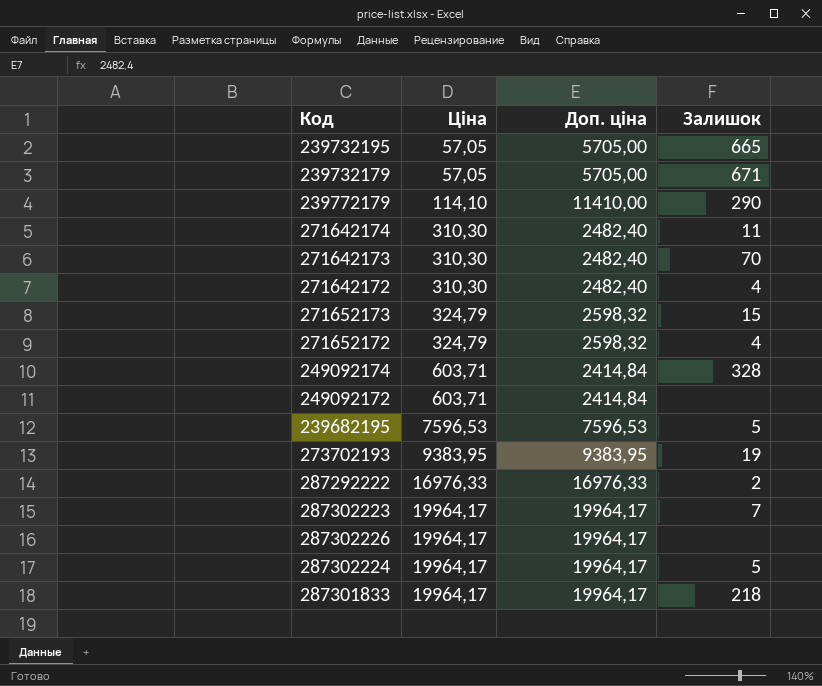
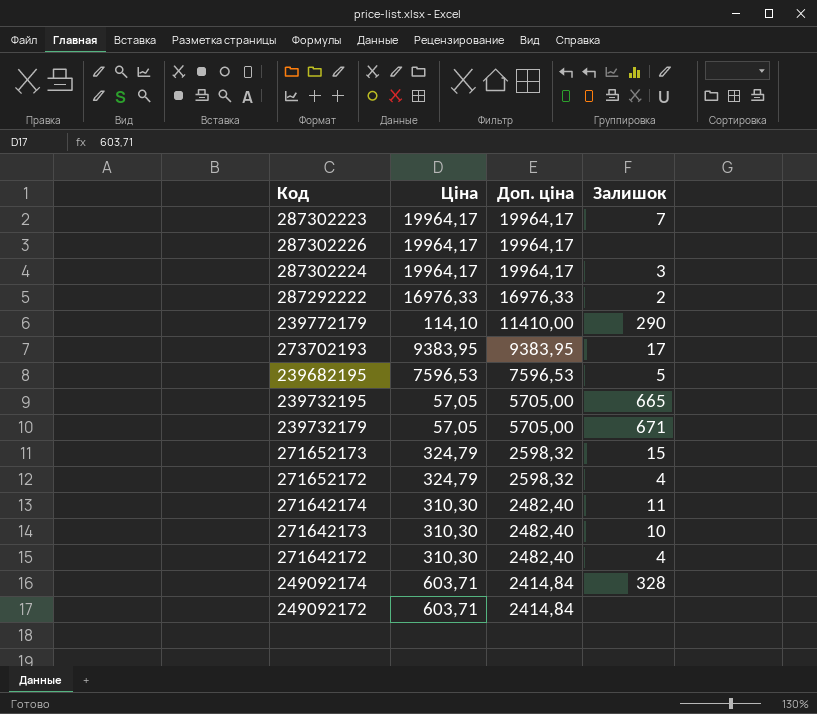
row order: Ціна ascending -> Доп. ціна descending
row 287301833: 19964,17 | 19964,17 | 218 -> none
287302224 | Залишок: 5 -> 3
273702193 | Залишок: 19 -> 17
271642173 | Залишок: 70 -> 10

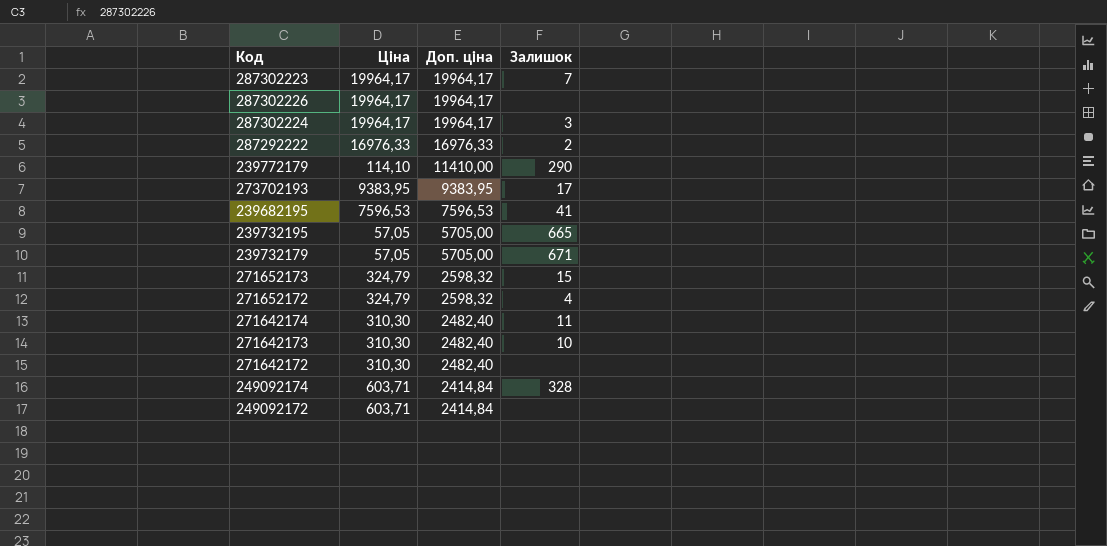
239682195 | Залишок: 5 -> 41
271642172 | Залишок: 4 -> none

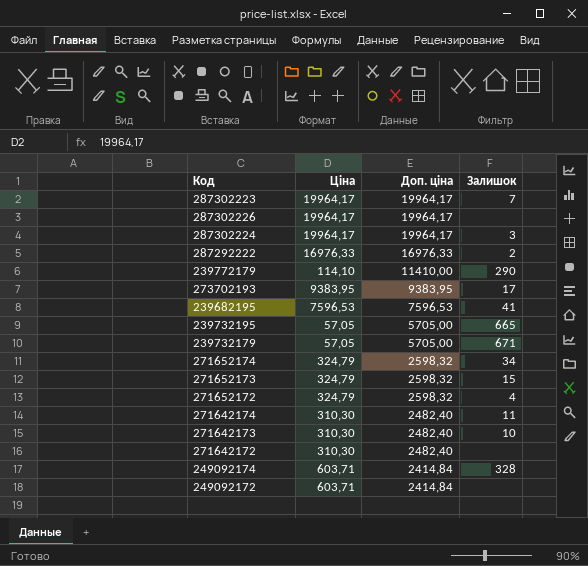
row 271652174: none -> 324,79 | 2598,32 | 34

